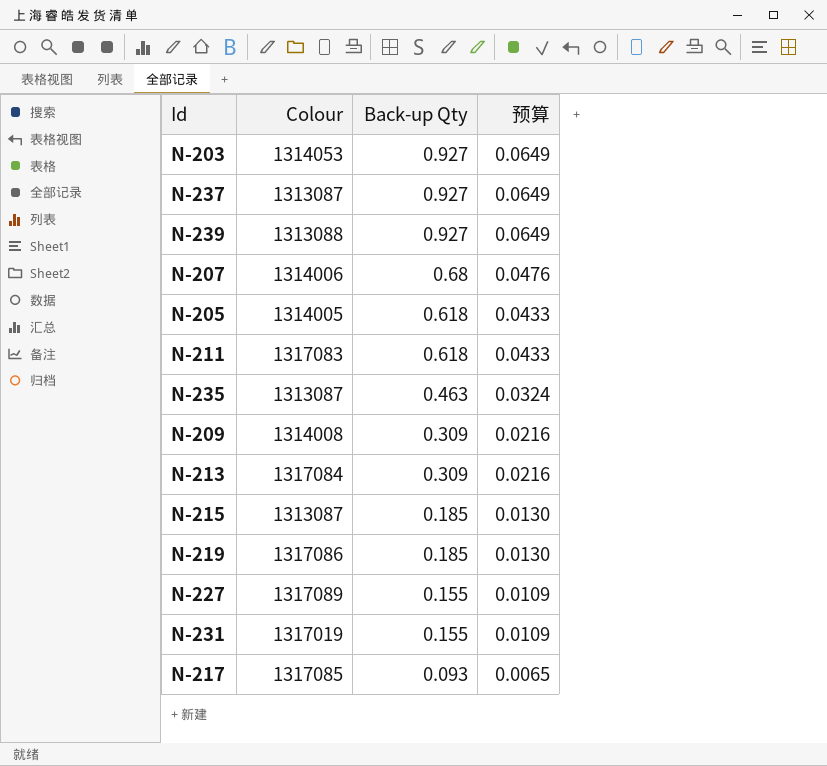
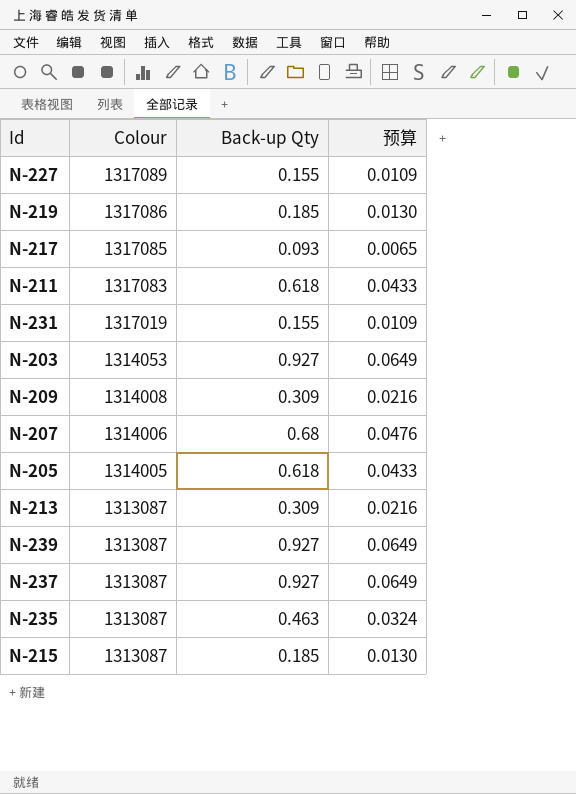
row order: Back-up Qty descending -> Colour descending
N-213 | Colour: 1317084 -> 1313087
N-239 | Colour: 1313088 -> 1313087

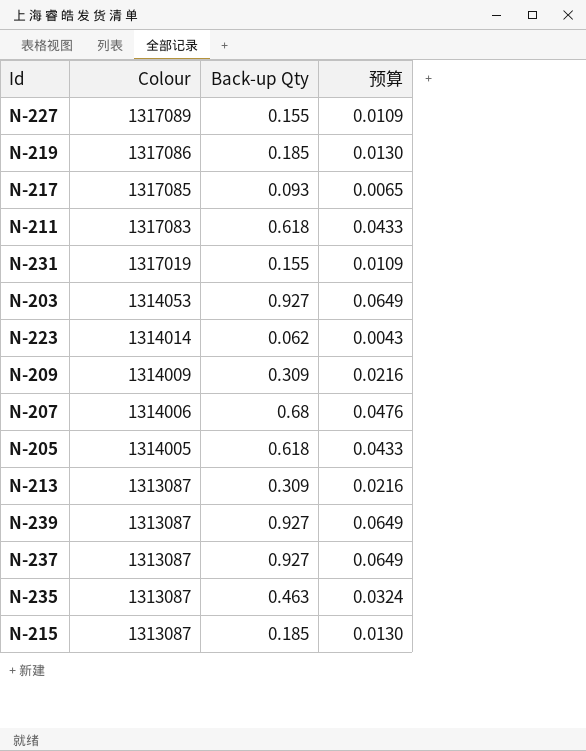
row N-223: none -> 1314014 | 0.062 | 0.0043
N-209 | Colour: 1314008 -> 1314009

